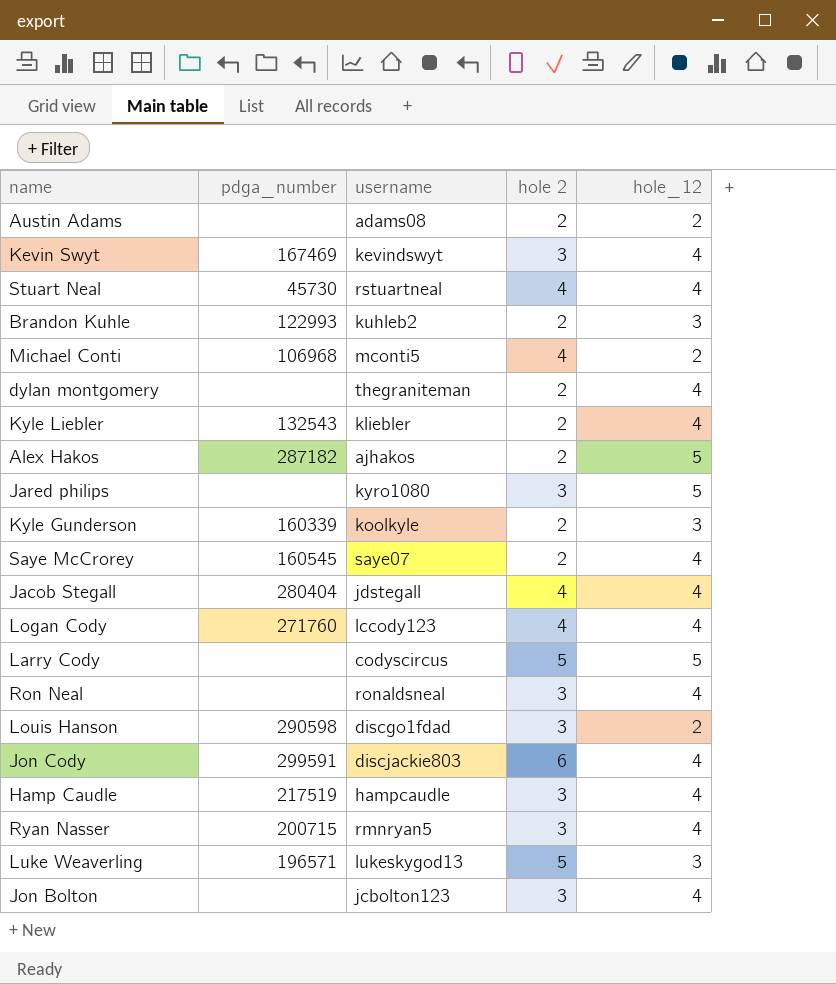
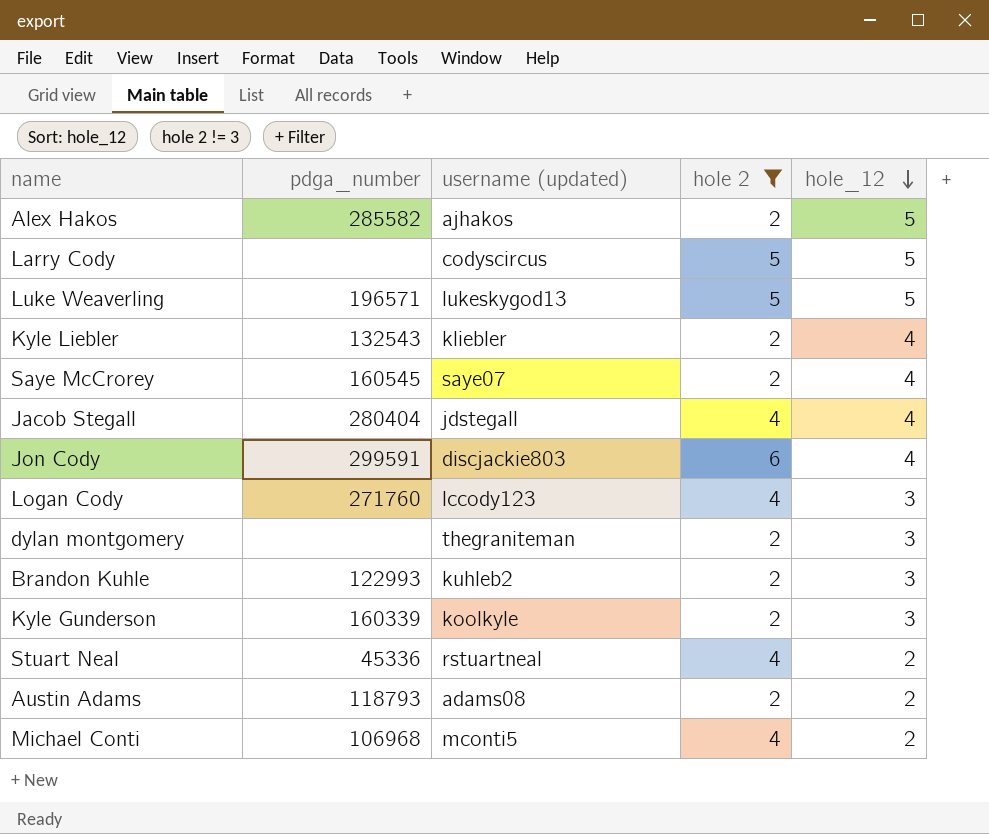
filter: none -> hole 2 != 3
row order: none -> hole_12 descending
column name: username -> username (updated)
Alex Hakos | pdga_number: 287182 -> 285582
Luke Weaverling | hole_12: 3 -> 5
Logan Cody | hole_12: 4 -> 3
dylan montgomery | hole_12: 4 -> 3
Stuart Neal | pdga_number: 45730 -> 45336
Stuart Neal | hole_12: 4 -> 2
Austin Adams | pdga_number: none -> 118793

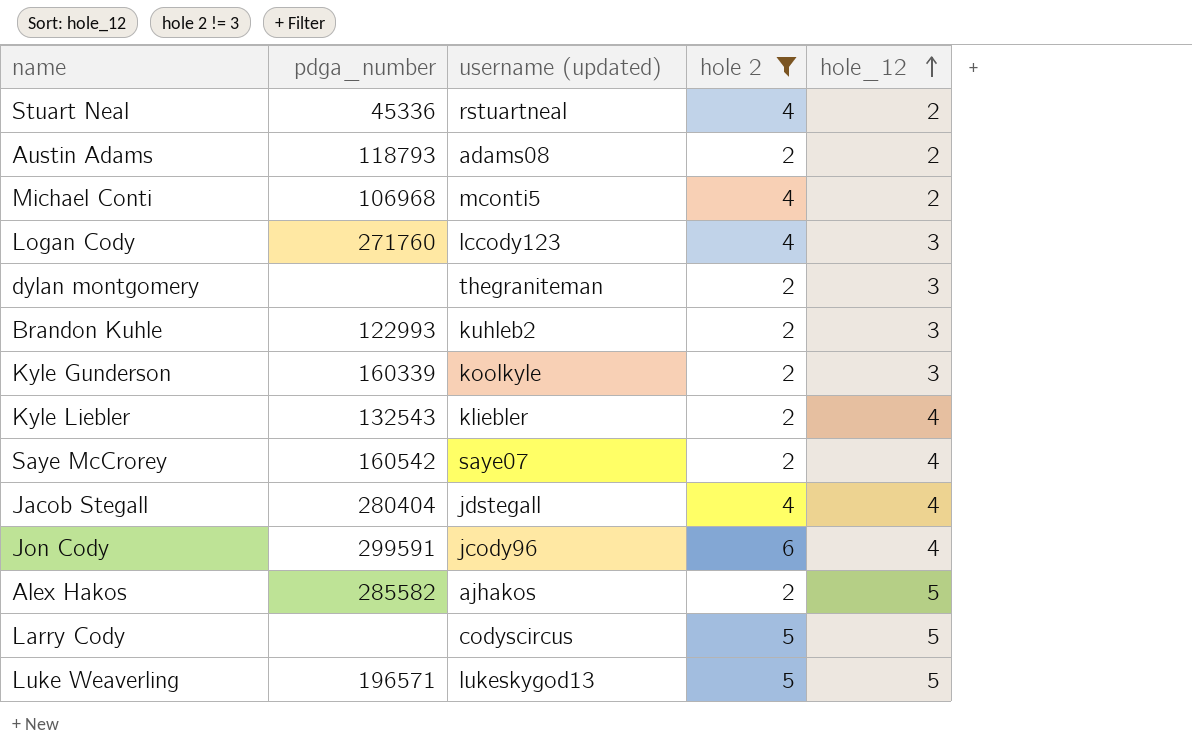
row order: hole_12 descending -> hole_12 ascending
Saye McCrorey | pdga_number: 160545 -> 160542
Jon Cody | username (updated): discjackie803 -> jcody96

